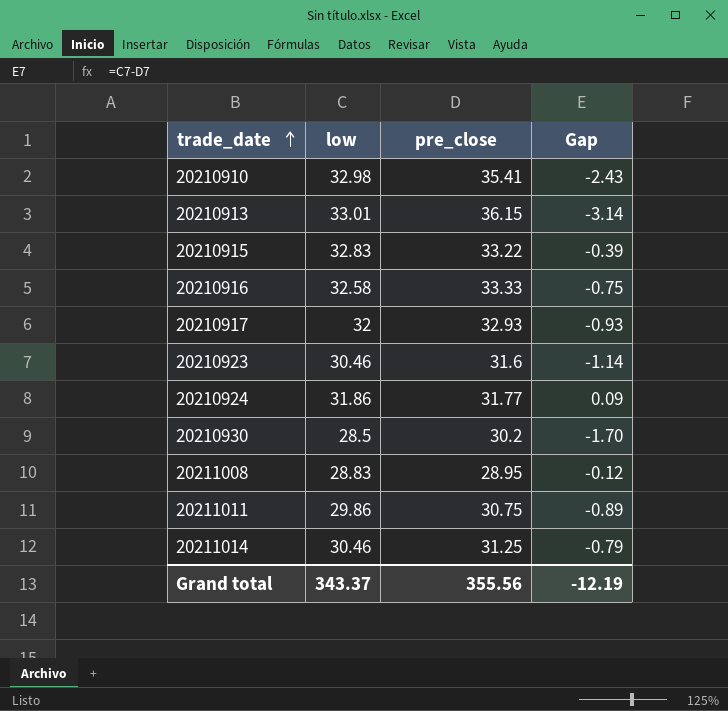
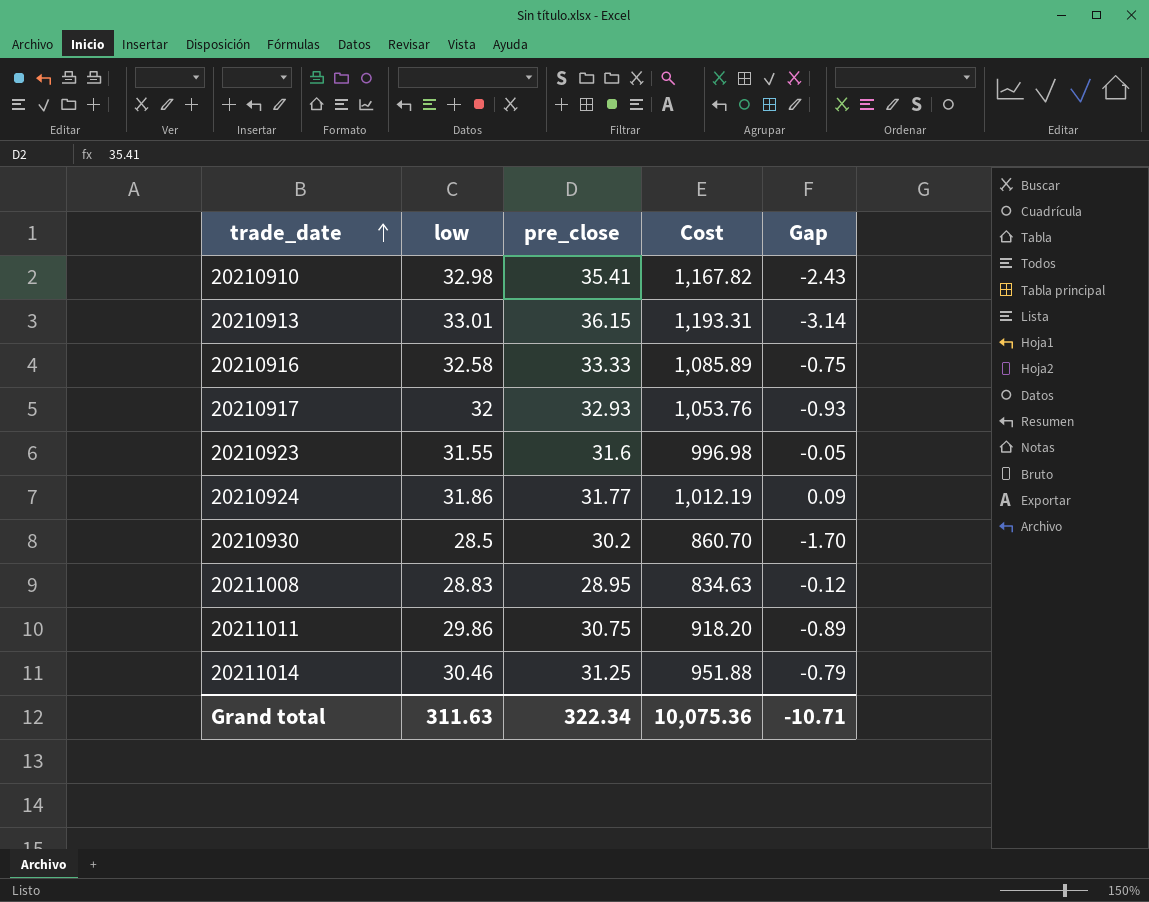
column Cost | formula: none -> [low] * [pre_close]
row 20210915: 32.83 | 33.22 | -0.39 -> none
20210923 | low: 30.46 -> 31.55
20210923 | Gap: -1.14 -> -0.05
Grand total | low: 343.37 -> 311.63
Grand total | pre_close: 355.56 -> 322.34
Grand total | Gap: -12.19 -> -10.71

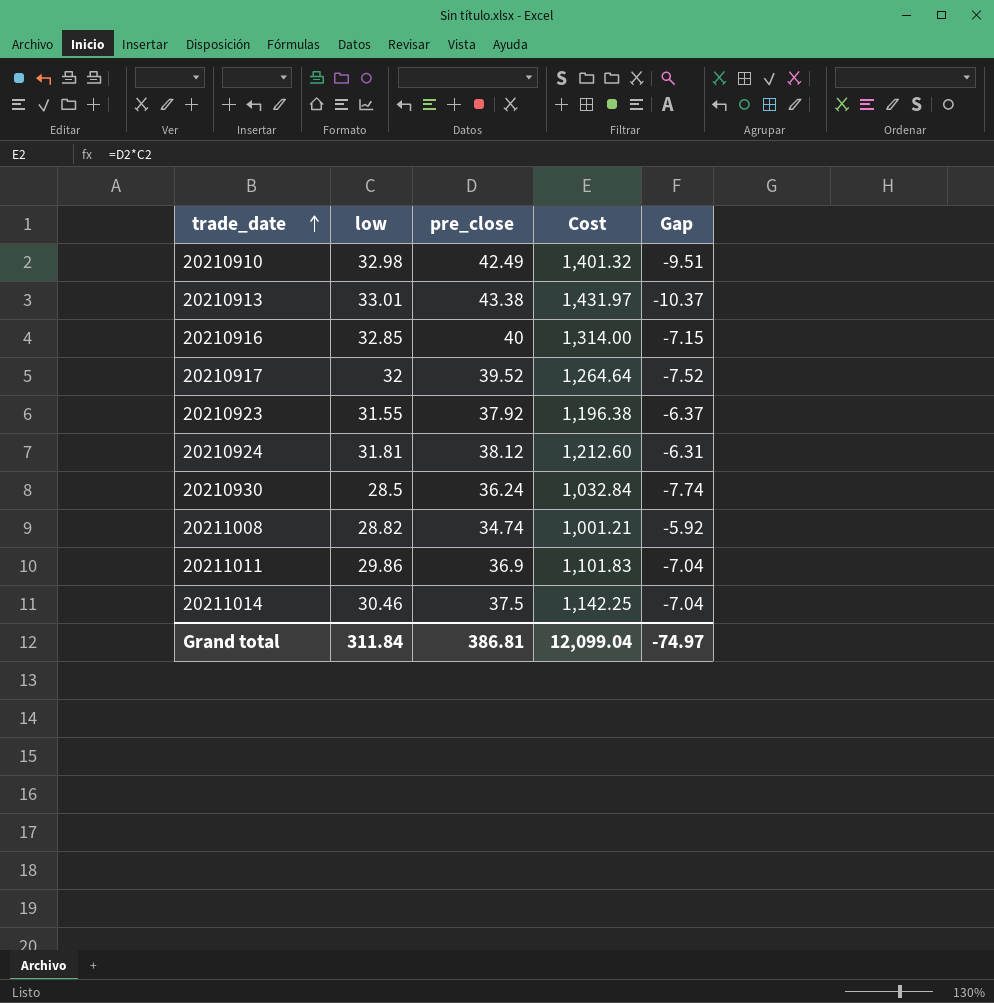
20210910 | pre_close: 35.41 -> 42.49
20210910 | Cost: 1,167.82 -> 1,401.32
20210910 | Gap: -2.43 -> -9.51
20210913 | pre_close: 36.15 -> 43.38
20210913 | Cost: 1,193.31 -> 1,431.97
20210913 | Gap: -3.14 -> -10.37
20210916 | low: 32.58 -> 32.85
20210916 | pre_close: 33.33 -> 40
20210916 | Cost: 1,085.89 -> 1,314.00
20210916 | Gap: -0.75 -> -7.15
20210917 | pre_close: 32.93 -> 39.52
20210917 | Cost: 1,053.76 -> 1,264.64
20210917 | Gap: -0.93 -> -7.52
20210923 | pre_close: 31.6 -> 37.92
20210923 | Cost: 996.98 -> 1,196.38
20210923 | Gap: -0.05 -> -6.37
20210924 | low: 31.86 -> 31.81
20210924 | pre_close: 31.77 -> 38.12
20210924 | Cost: 1,012.19 -> 1,212.60
20210924 | Gap: 0.09 -> -6.31
20210930 | pre_close: 30.2 -> 36.24
20210930 | Cost: 860.70 -> 1,032.84
20210930 | Gap: -1.70 -> -7.74
20211008 | low: 28.83 -> 28.82
20211008 | pre_close: 28.95 -> 34.74
20211008 | Cost: 834.63 -> 1,001.21
20211008 | Gap: -0.12 -> -5.92
20211011 | pre_close: 30.75 -> 36.9
20211011 | Cost: 918.20 -> 1,101.83
20211011 | Gap: -0.89 -> -7.04
20211014 | pre_close: 31.25 -> 37.5
20211014 | Cost: 951.88 -> 1,142.25
20211014 | Gap: -0.79 -> -7.04
Grand total | low: 311.63 -> 311.84
Grand total | pre_close: 322.34 -> 386.81
Grand total | Cost: 10,075.36 -> 12,099.04
Grand total | Gap: -10.71 -> -74.97

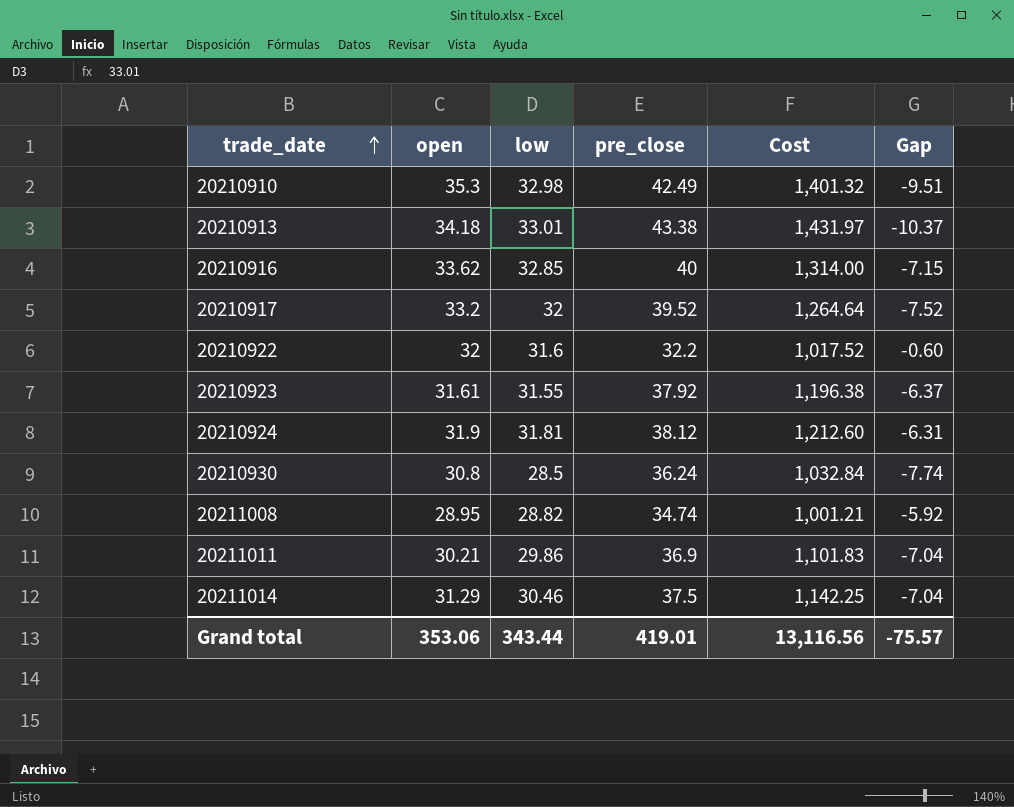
column open | position: none -> 2
row 20210922: none -> 32 | 31.6 | 32.2 | 1,017.52 | -0.60
Grand total | low: 311.84 -> 343.44
Grand total | pre_close: 386.81 -> 419.01
Grand total | Cost: 12,099.04 -> 13,116.56
Grand total | Gap: -74.97 -> -75.57

